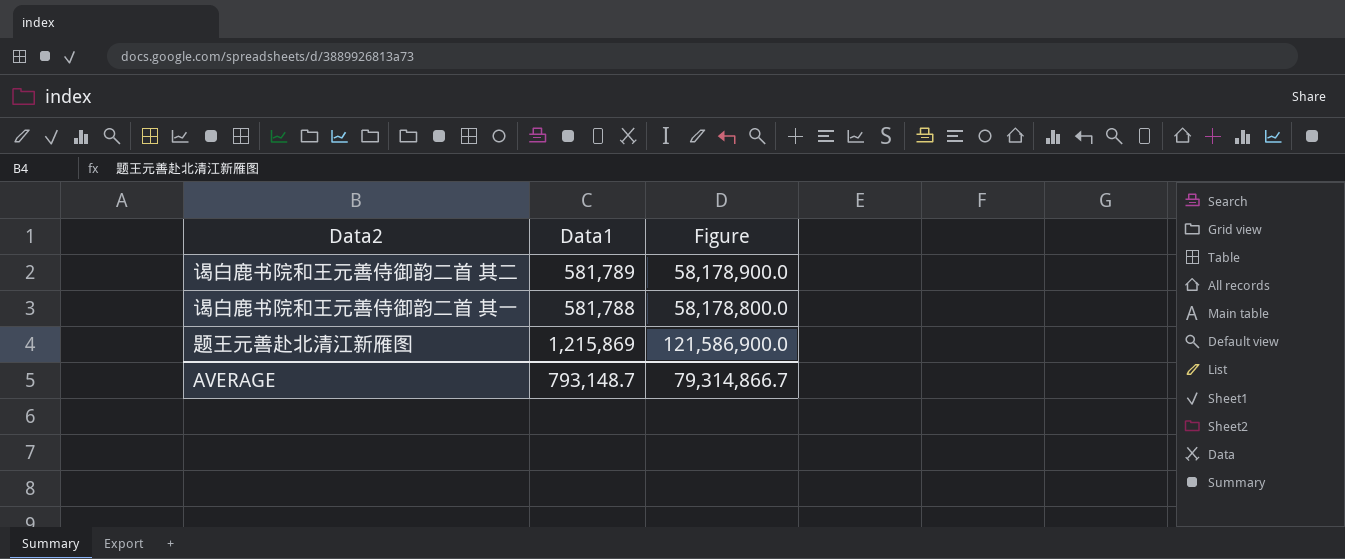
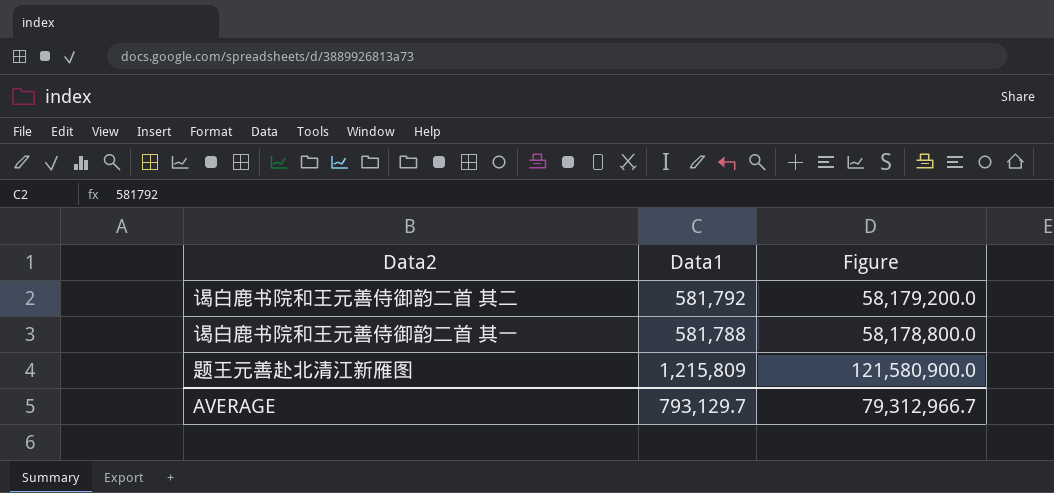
谒白鹿书院和王元善侍御韵二首 其二 | Data1: 581,789 -> 581,792
谒白鹿书院和王元善侍御韵二首 其二 | Figure: 58,178,900.0 -> 58,179,200.0
题王元善赴北清江新雁图 | Data1: 1,215,869 -> 1,215,809
题王元善赴北清江新雁图 | Figure: 121,586,900.0 -> 121,580,900.0
AVERAGE | Data1: 793,148.7 -> 793,129.7
AVERAGE | Figure: 79,314,866.7 -> 79,312,966.7

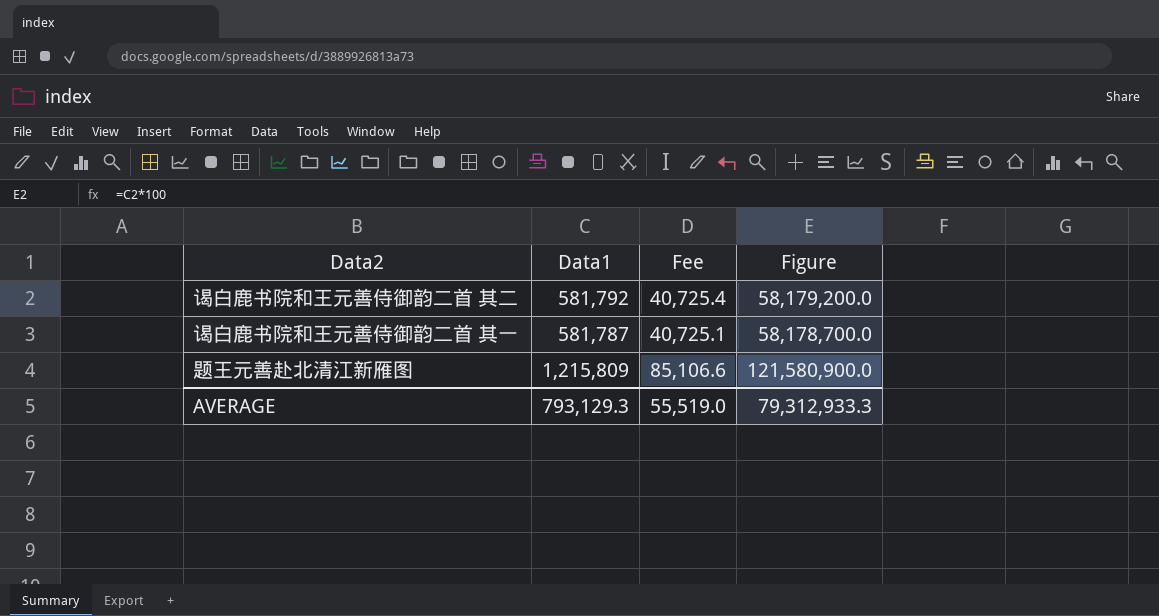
column Fee | formula: none -> [Data1] * 0.07
谒白鹿书院和王元善侍御韵二首 其一 | Data1: 581,788 -> 581,787
谒白鹿书院和王元善侍御韵二首 其一 | Figure: 58,178,800.0 -> 58,178,700.0
AVERAGE | Data1: 793,129.7 -> 793,129.3
AVERAGE | Figure: 79,312,966.7 -> 79,312,933.3

